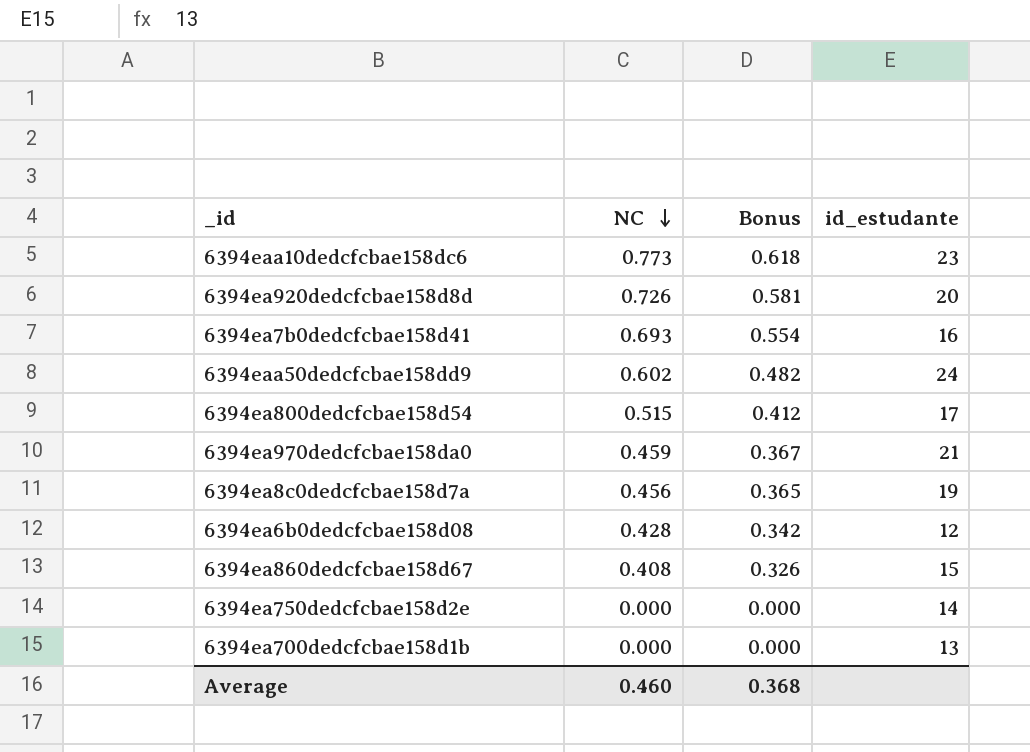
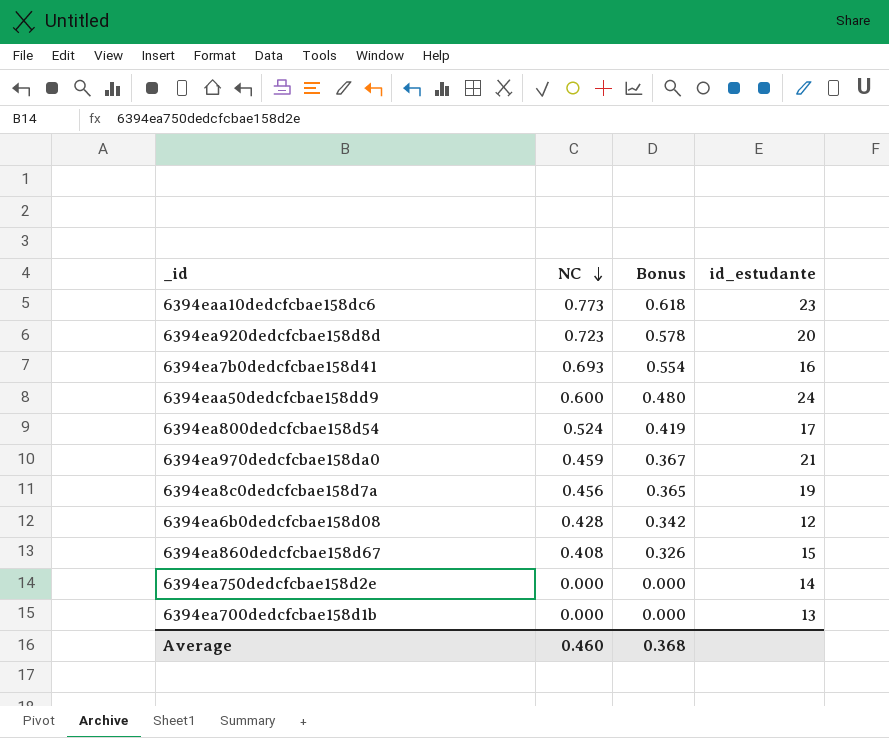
6394ea920dedcfcbae158d8d | NC: 0.726 -> 0.723
6394ea920dedcfcbae158d8d | Bonus: 0.581 -> 0.578
6394eaa50dedcfcbae158dd9 | NC: 0.602 -> 0.600
6394eaa50dedcfcbae158dd9 | Bonus: 0.482 -> 0.480
6394ea800dedcfcbae158d54 | NC: 0.515 -> 0.524
6394ea800dedcfcbae158d54 | Bonus: 0.412 -> 0.419

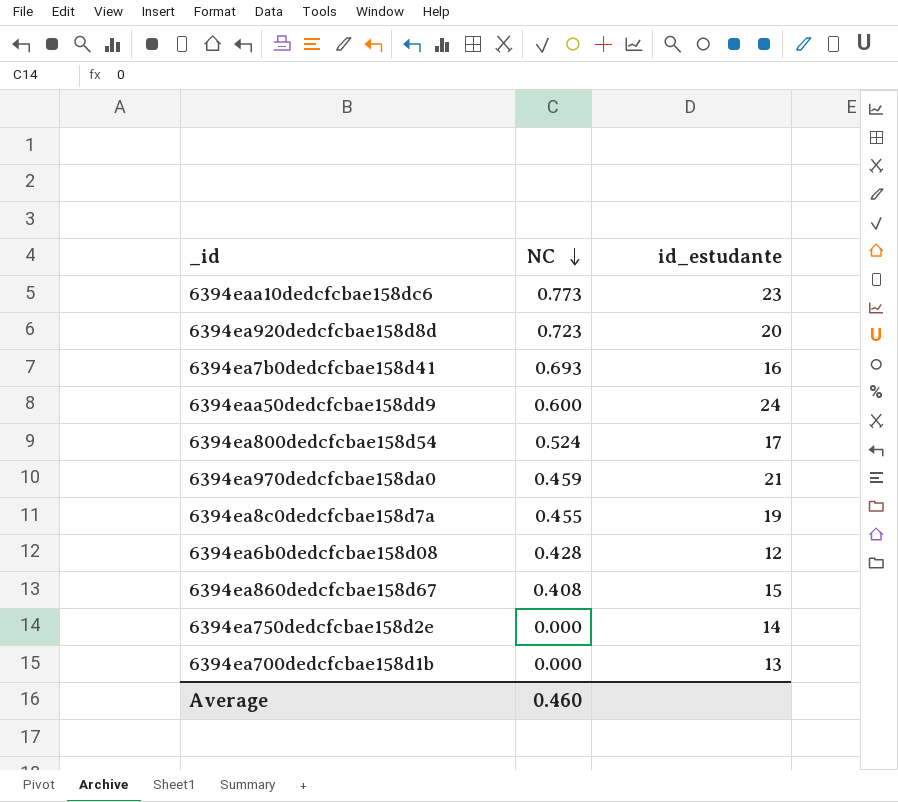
column Bonus | formula: [NC] * 0.8 -> none
6394ea8c0dedcfcbae158d7a | NC: 0.456 -> 0.455

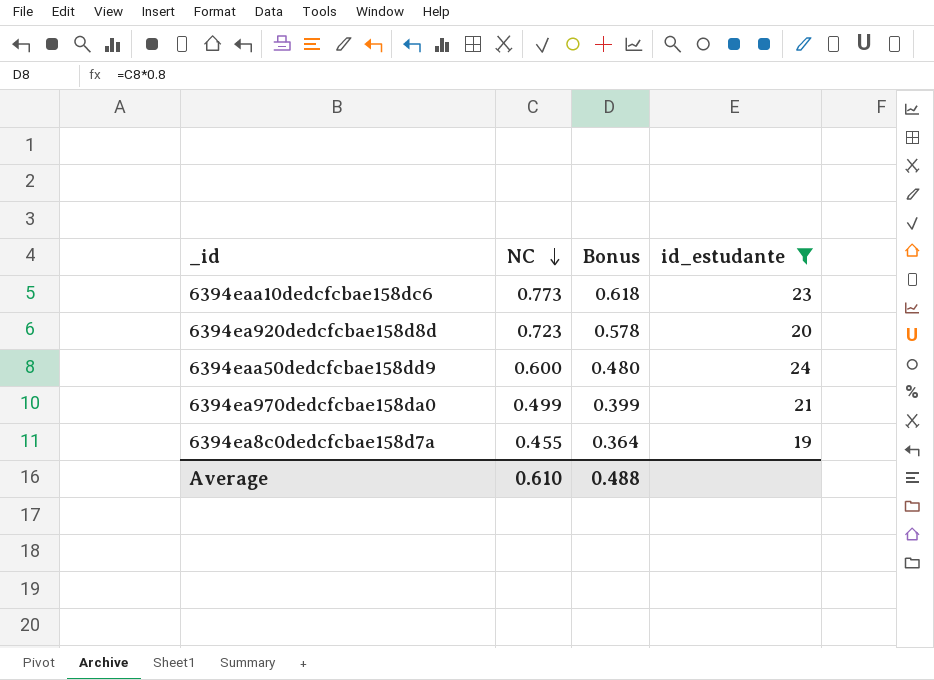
filter: none -> id_estudante >= 19
column Bonus | formula: none -> [NC] * 0.8
6394ea970dedcfcbae158da0 | NC: 0.459 -> 0.499
Average | NC: 0.460 -> 0.610

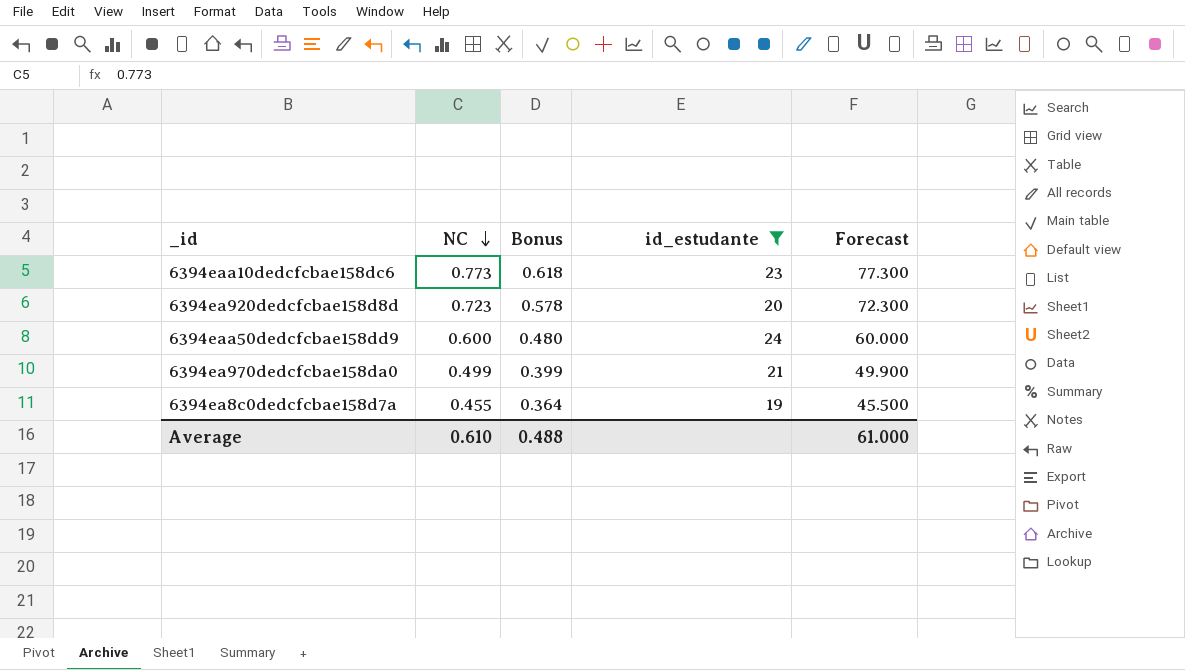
column Forecast | formula: none -> [NC] * 100

